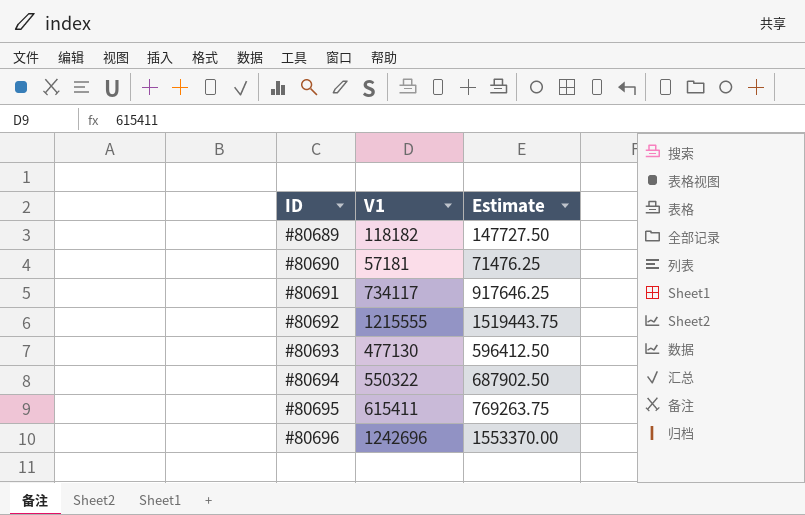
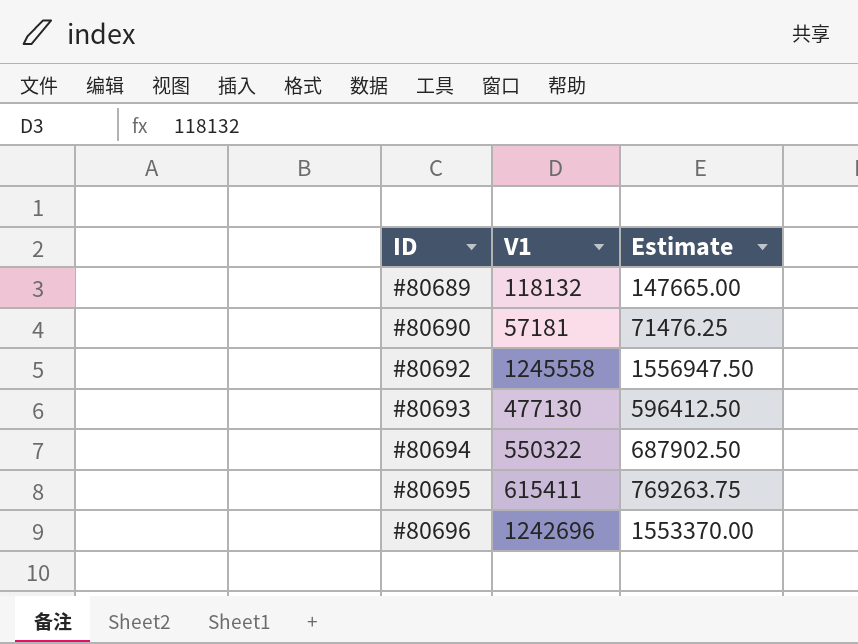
row #80691: 734117 | 917646.25 -> none
#80689 | V1: 118182 -> 118132
#80689 | Estimate: 147727.50 -> 147665.00
#80692 | V1: 1215555 -> 1245558
#80692 | Estimate: 1519443.75 -> 1556947.50

